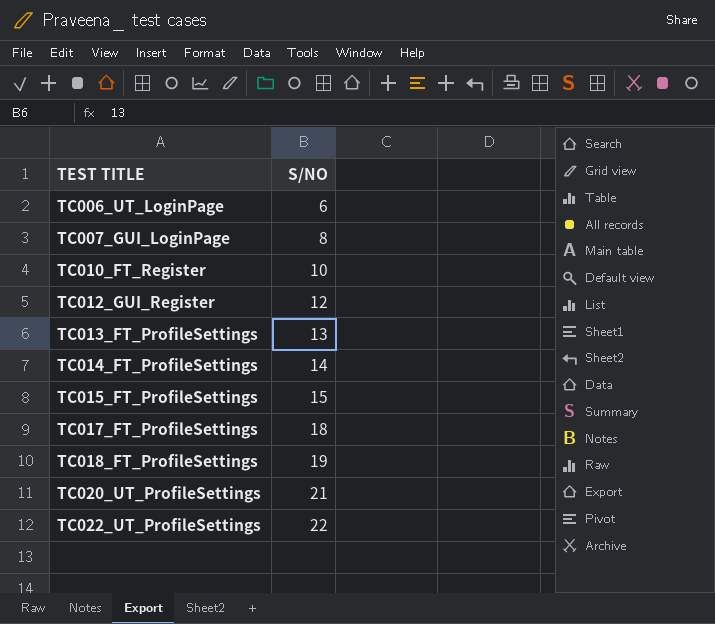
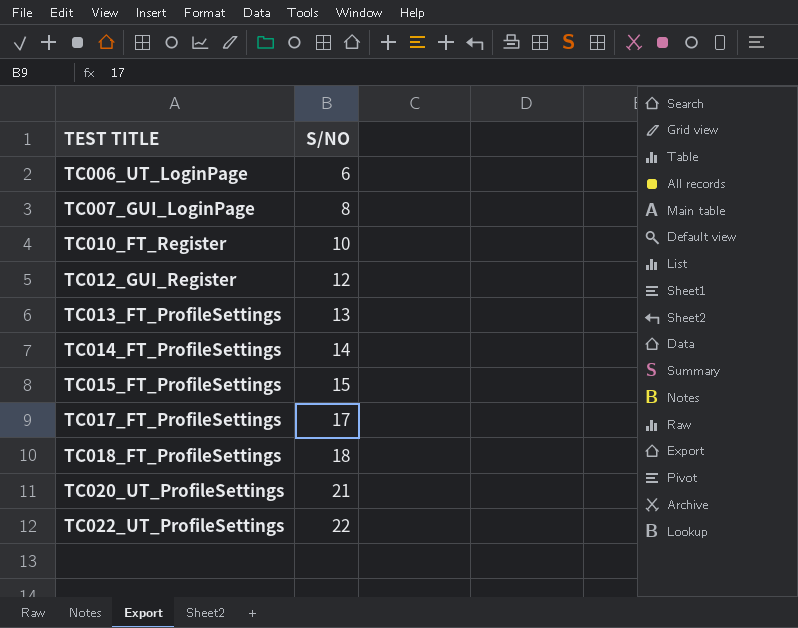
TC017_FT_ProfileSettings | S/NO: 18 -> 17
TC018_FT_ProfileSettings | S/NO: 19 -> 18

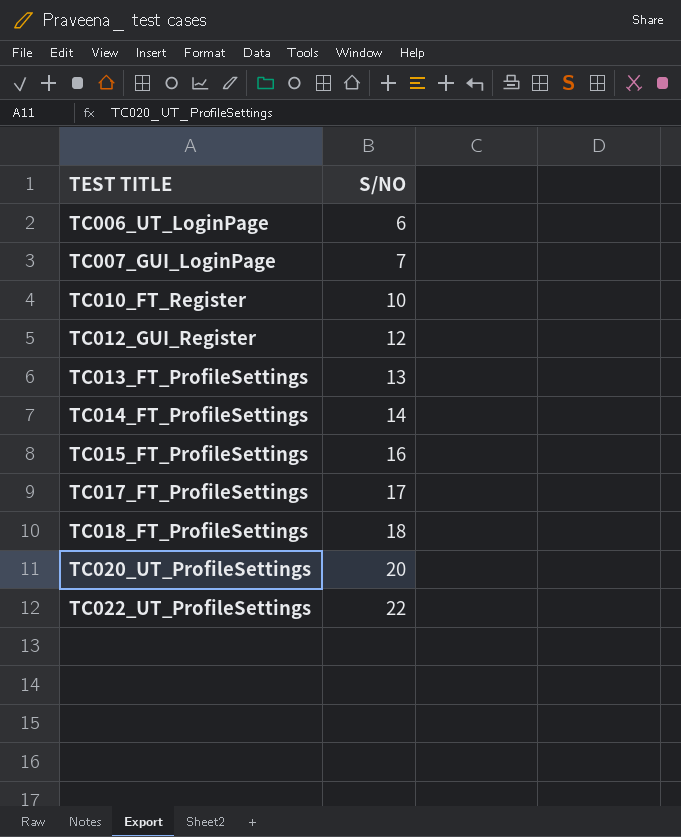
TC007_GUI_LoginPage | S/NO: 8 -> 7
TC015_FT_ProfileSettings | S/NO: 15 -> 16
TC020_UT_ProfileSettings | S/NO: 21 -> 20

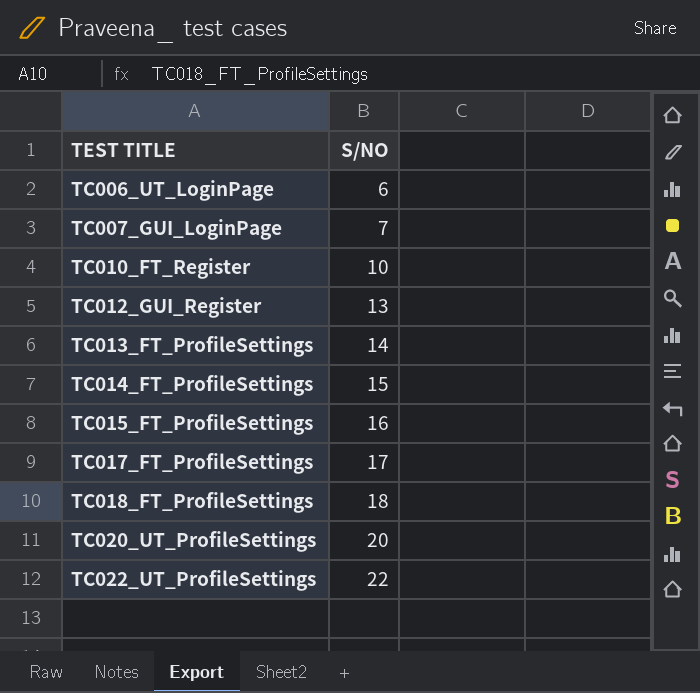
TC012_GUI_Register | S/NO: 12 -> 13
TC013_FT_ProfileSettings | S/NO: 13 -> 14
TC014_FT_ProfileSettings | S/NO: 14 -> 15

